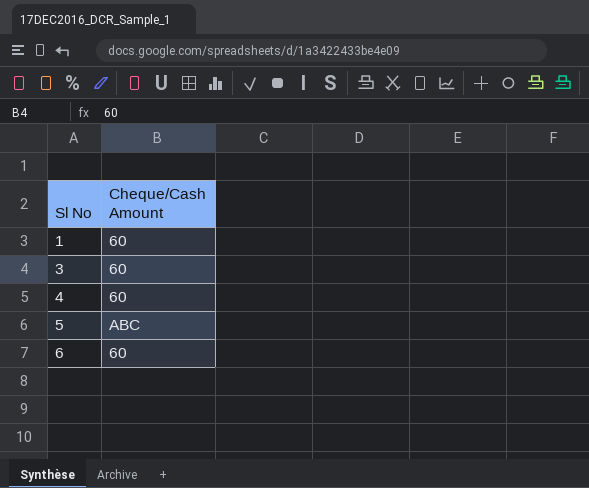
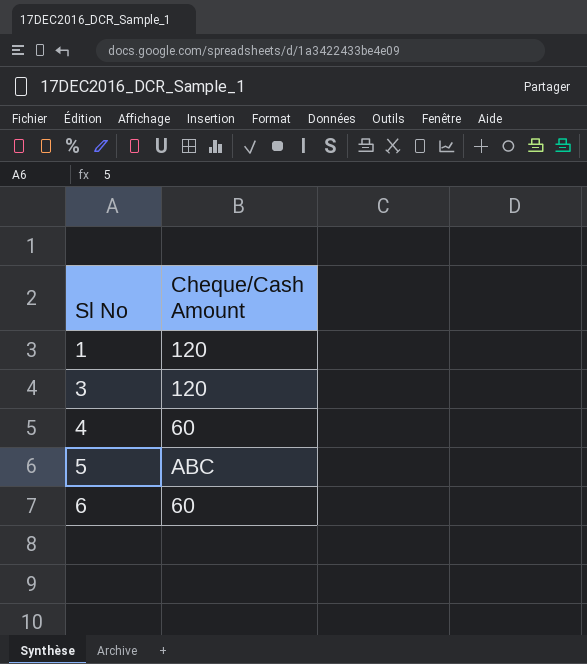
1 | Cheque/Cash Amount: 60 -> 120
3 | Cheque/Cash Amount: 60 -> 120

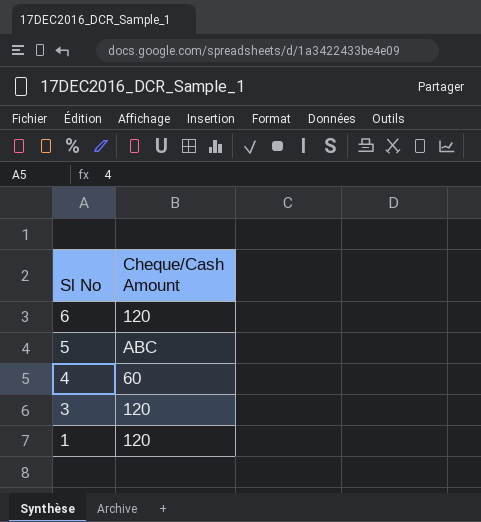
row order: Sl No ascending -> Sl No descending
6 | Cheque/Cash Amount: 60 -> 120

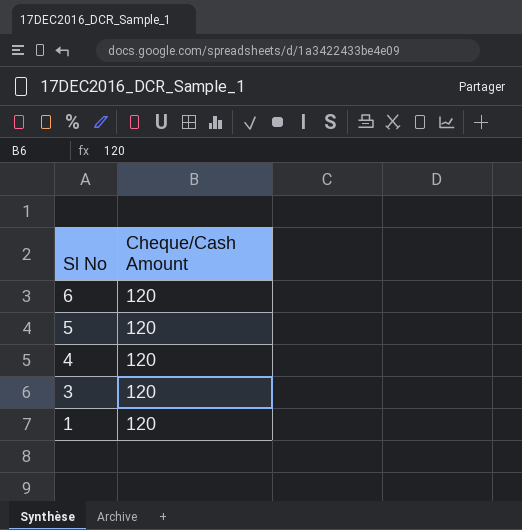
5 | Cheque/Cash Amount: ABC -> 120
4 | Cheque/Cash Amount: 60 -> 120

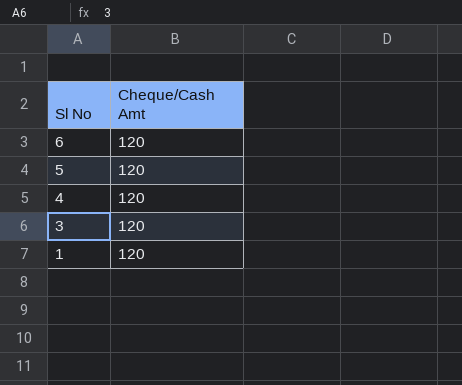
column name: Cheque/Cash Amount -> Cheque/Cash Amt

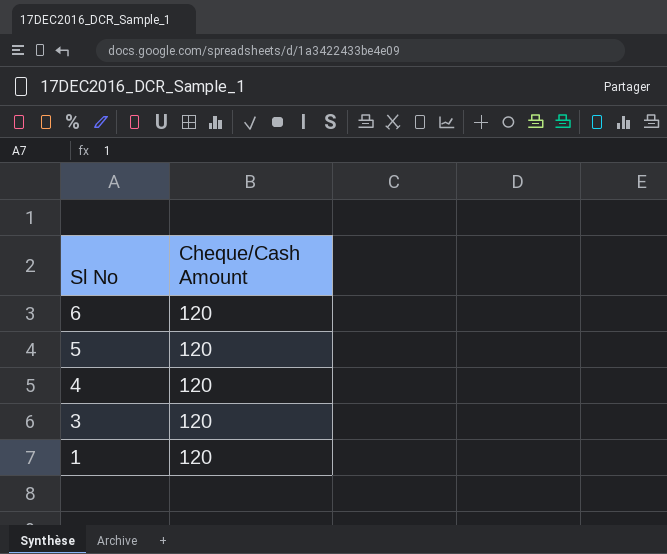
column name: Cheque/Cash Amt -> Cheque/Cash Amount

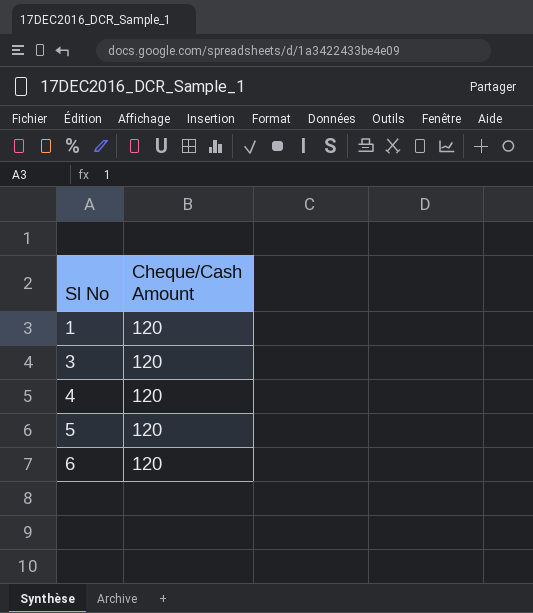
row order: Sl No descending -> Sl No ascending

